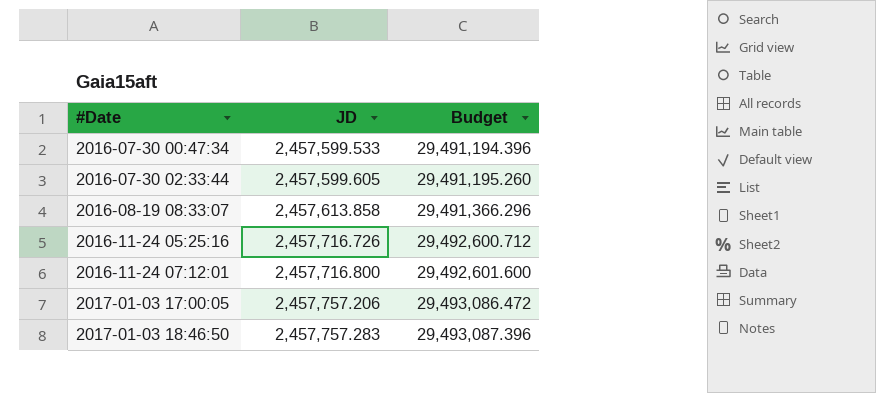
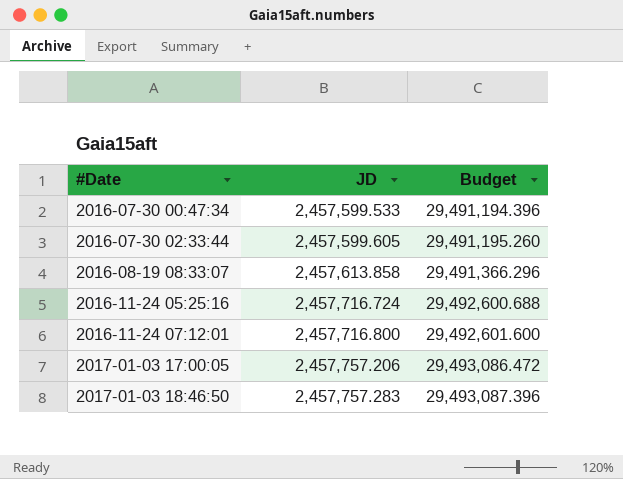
2016-11-24 05:25:16 | JD: 2,457,716.726 -> 2,457,716.724
2016-11-24 05:25:16 | Budget: 29,492,600.712 -> 29,492,600.688

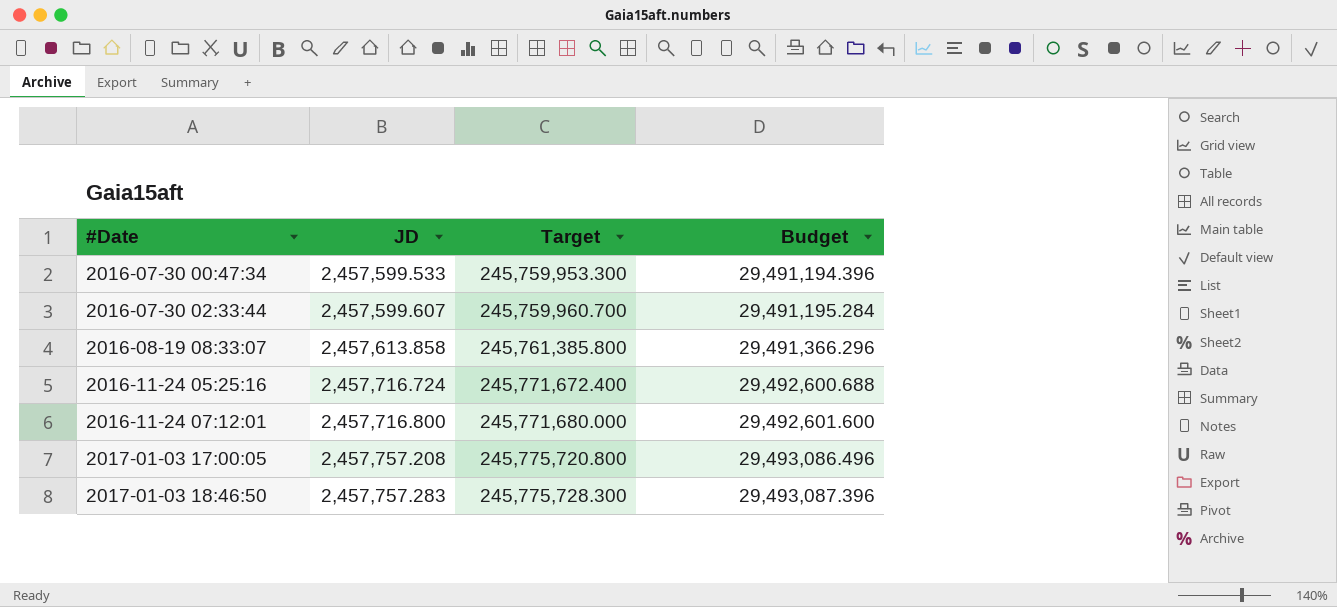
column Target | formula: none -> [JD] * 100
2016-07-30 02:33:44 | JD: 2,457,599.605 -> 2,457,599.607
2016-07-30 02:33:44 | Budget: 29,491,195.260 -> 29,491,195.284
2017-01-03 17:00:05 | JD: 2,457,757.206 -> 2,457,757.208
2017-01-03 17:00:05 | Budget: 29,493,086.472 -> 29,493,086.496

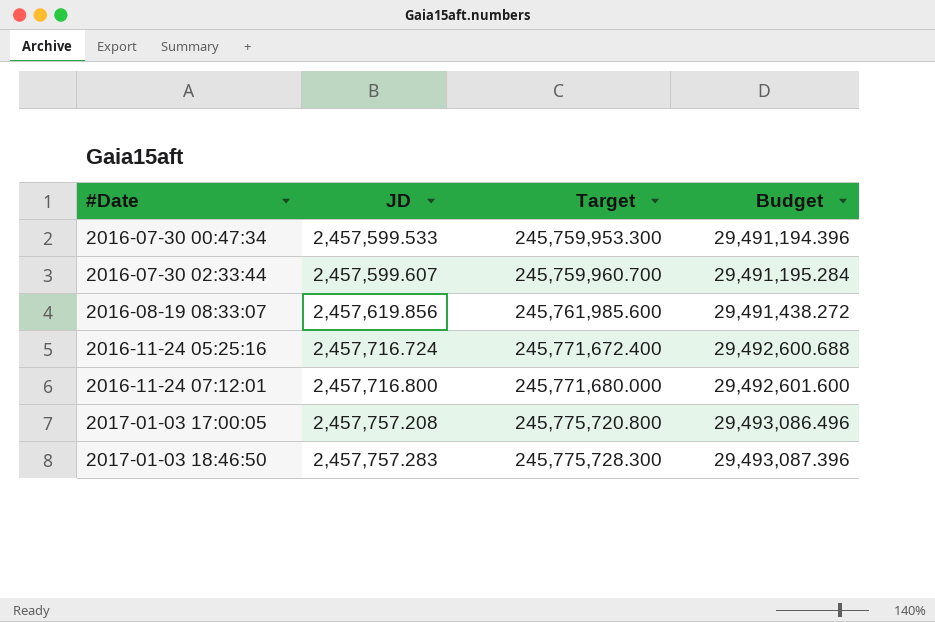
2016-08-19 08:33:07 | JD: 2,457,613.858 -> 2,457,619.856
2016-08-19 08:33:07 | Target: 245,761,385.800 -> 245,761,985.600
2016-08-19 08:33:07 | Budget: 29,491,366.296 -> 29,491,438.272

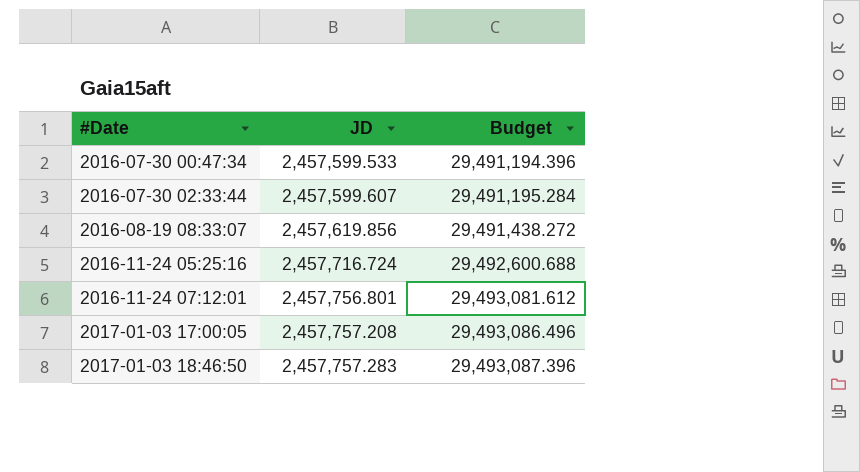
column Target | formula: [JD] * 100 -> none
2016-11-24 07:12:01 | JD: 2,457,716.800 -> 2,457,756.801
2016-11-24 07:12:01 | Budget: 29,492,601.600 -> 29,493,081.612

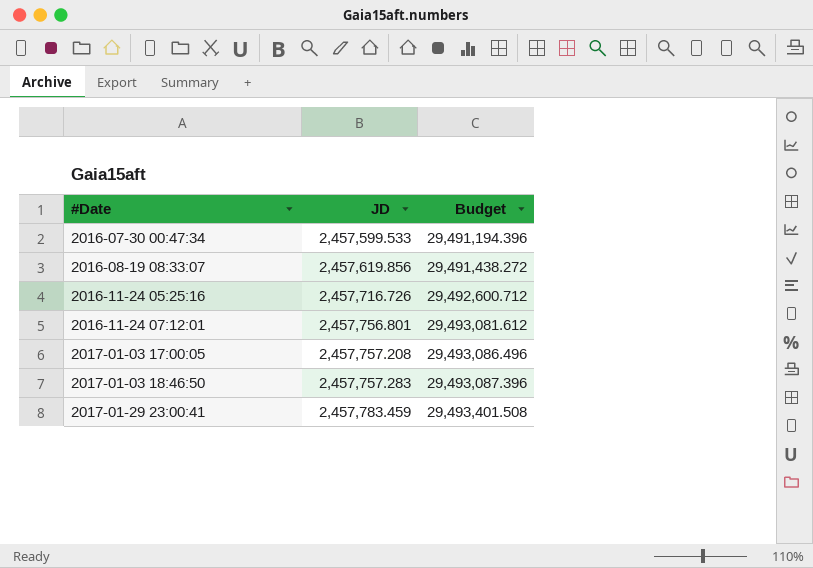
row 2016-07-30 02:33:44: 2,457,599.607 | 29,491,195.284 -> none
2016-11-24 05:25:16 | JD: 2,457,716.724 -> 2,457,716.726
2016-11-24 05:25:16 | Budget: 29,492,600.688 -> 29,492,600.712
row 2017-01-29 23:00:41: none -> 2,457,783.459 | 29,493,401.508

